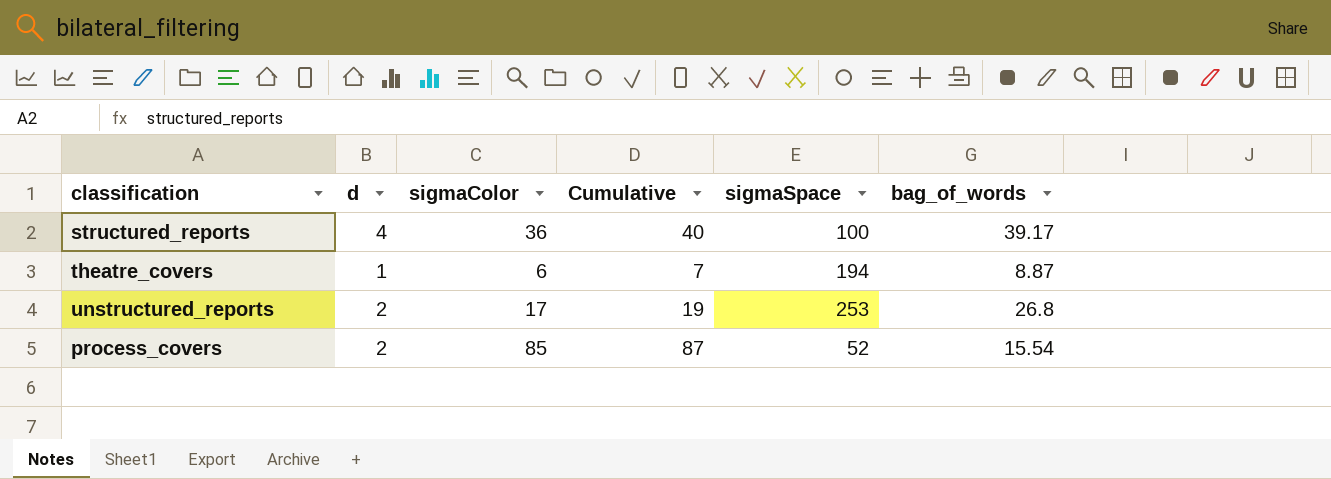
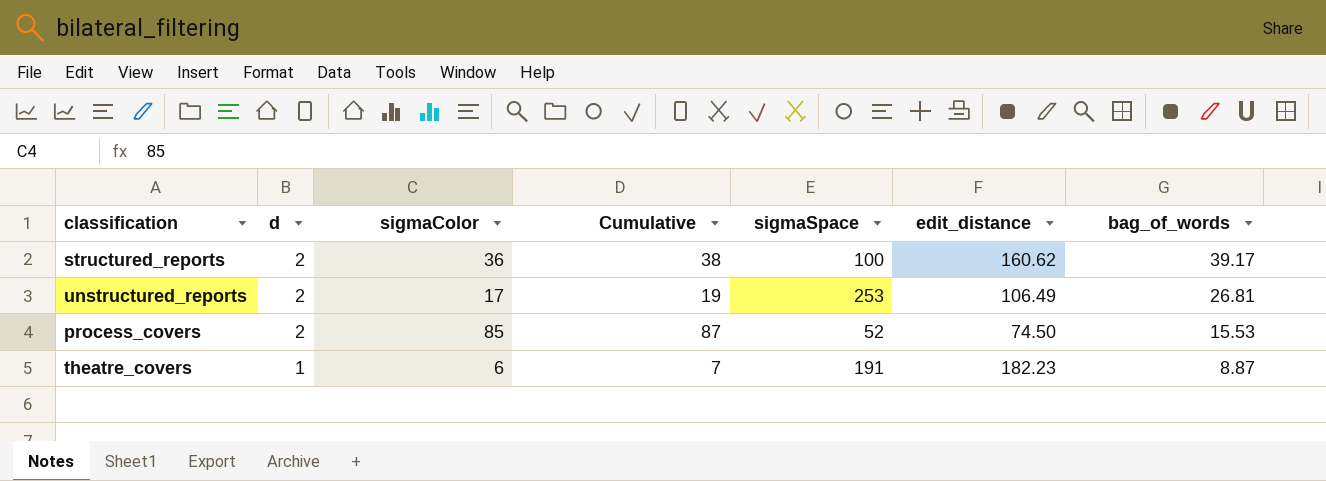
row order: none -> d descending
column edit_distance | position: none -> 6
structured_reports | d: 4 -> 2
structured_reports | Cumulative: 40 -> 38
unstructured_reports | bag_of_words: 26.8 -> 26.81
process_covers | bag_of_words: 15.54 -> 15.53
theatre_covers | sigmaSpace: 194 -> 191

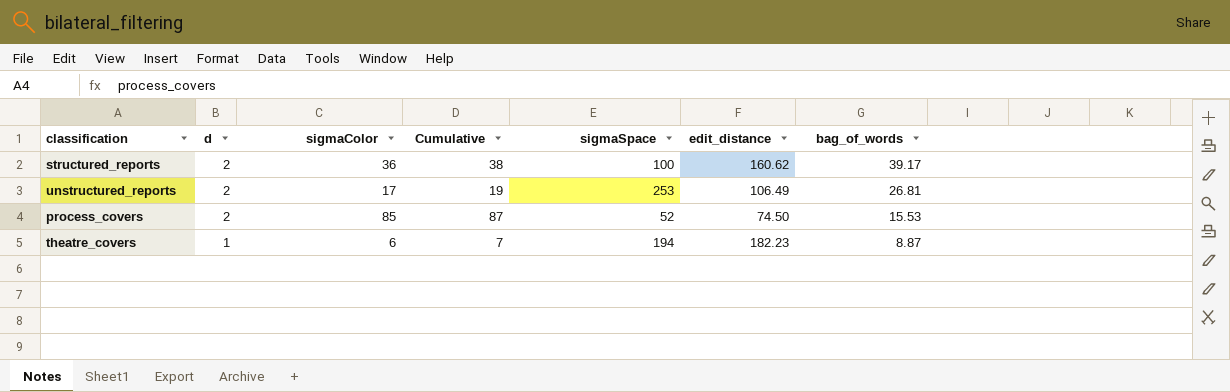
theatre_covers | sigmaSpace: 191 -> 194

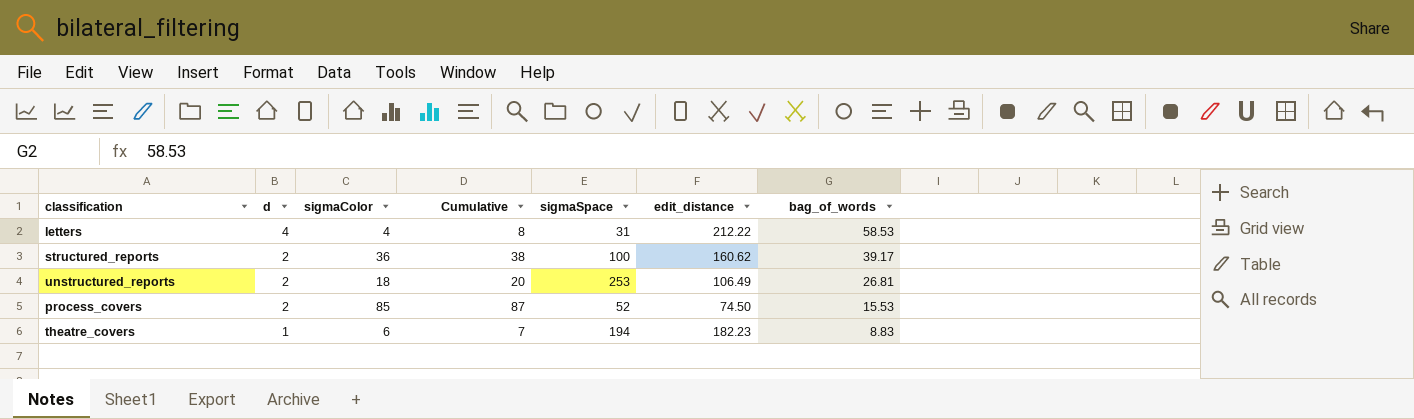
row letters: none -> 4 | 4 | 8 | 31 | 212.22 | 58.53
unstructured_reports | sigmaColor: 17 -> 18
unstructured_reports | Cumulative: 19 -> 20
theatre_covers | bag_of_words: 8.87 -> 8.83

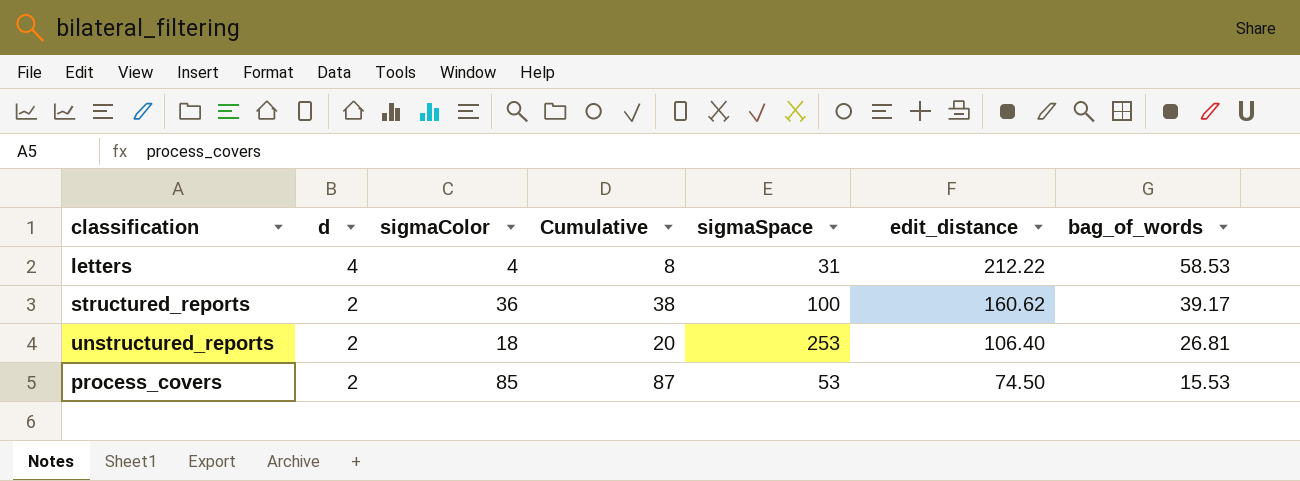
row theatre_covers: 1 | 6 | 7 | 194 | 182.23 | 8.83 -> none
unstructured_reports | edit_distance: 106.49 -> 106.40
process_covers | sigmaSpace: 52 -> 53

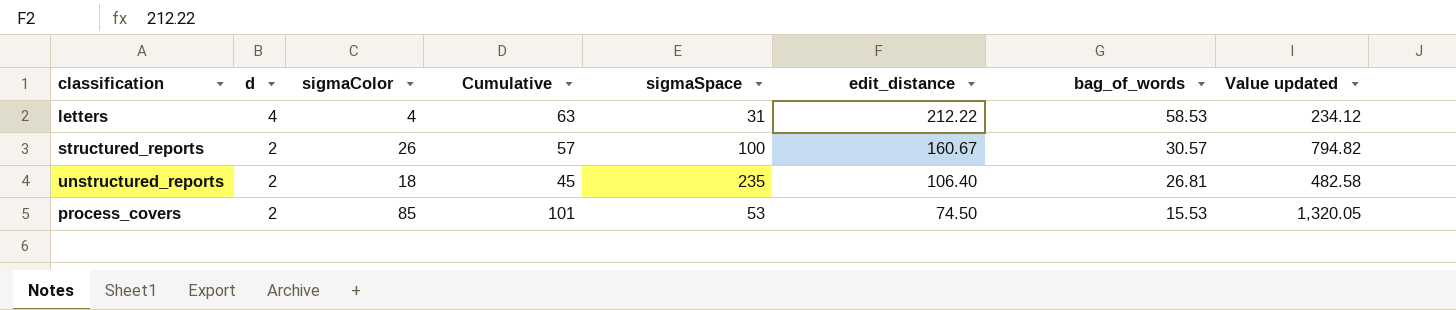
column Cumulative | formula: [d] + [sigmaColor] -> [sigmaColor] + [bag_of_words]
column Value updated | formula: none -> [sigmaColor] * [bag_of_words]
structured_reports | sigmaColor: 36 -> 26
structured_reports | edit_distance: 160.62 -> 160.67
structured_reports | bag_of_words: 39.17 -> 30.57
unstructured_reports | sigmaSpace: 253 -> 235

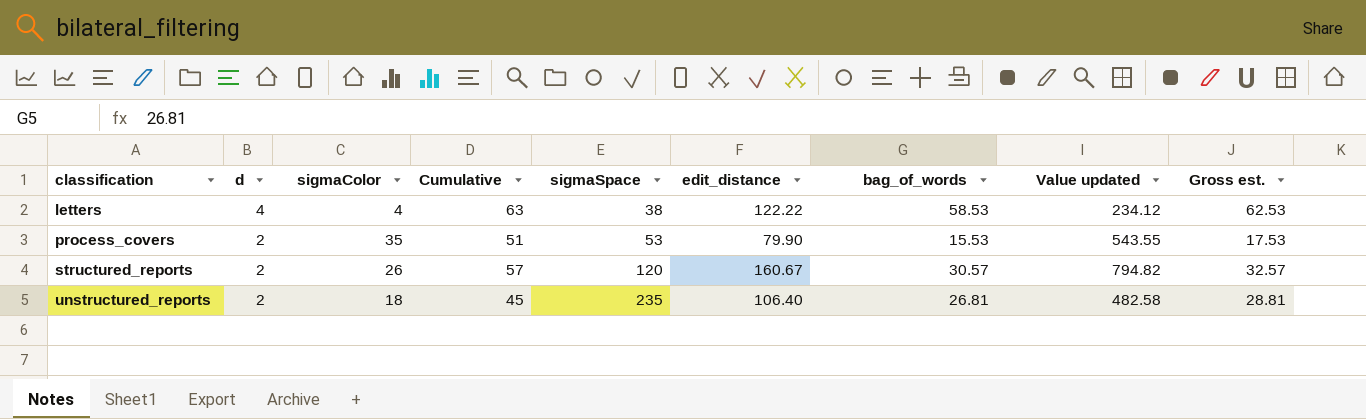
row order: d descending -> classification ascending
column Gross est. | formula: none -> [d] + [bag_of_words]
letters | sigmaSpace: 31 -> 38
letters | edit_distance: 212.22 -> 122.22
process_covers | sigmaColor: 85 -> 35
process_covers | Cumulative: 101 -> 51
process_covers | edit_distance: 74.50 -> 79.90
process_covers | Value updated: 1,320.05 -> 543.55
structured_reports | sigmaSpace: 100 -> 120

